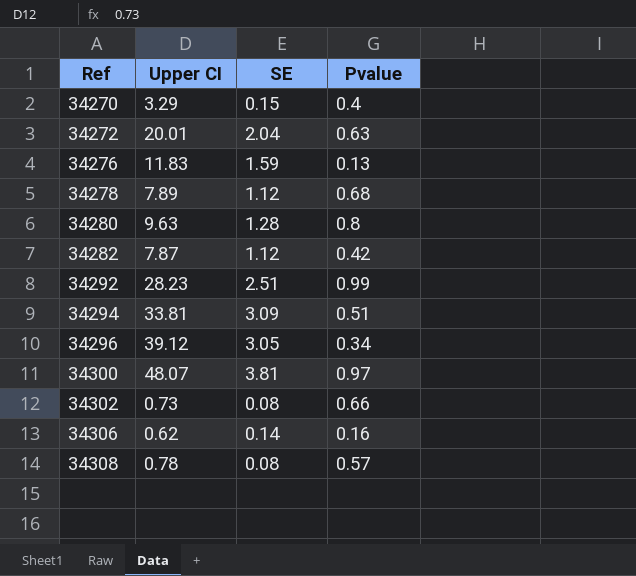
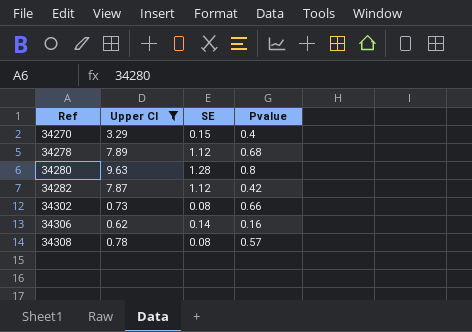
filter: none -> Upper CI <= 9.63

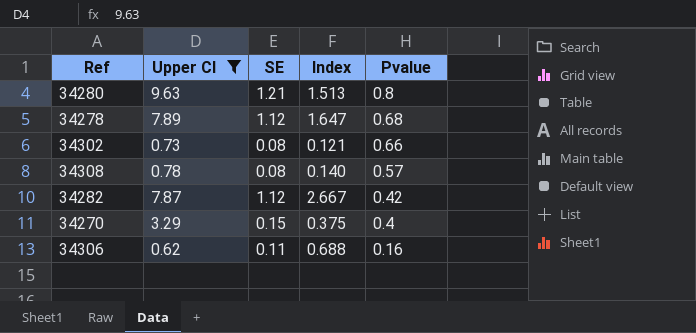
row order: Ref ascending -> Pvalue descending
column Index | formula: none -> [SE] / [Pvalue]
34280 | SE: 1.28 -> 1.21
34306 | SE: 0.14 -> 0.11

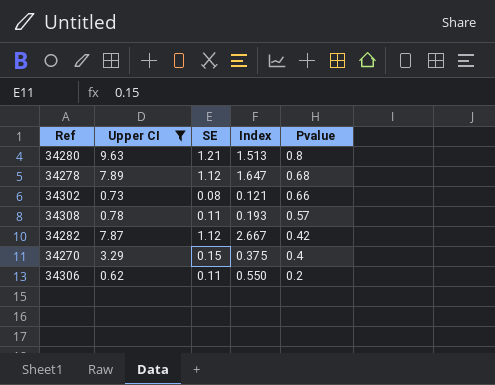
34308 | SE: 0.08 -> 0.11
34308 | Index: 0.140 -> 0.193
34306 | Index: 0.688 -> 0.550
34306 | Pvalue: 0.16 -> 0.2

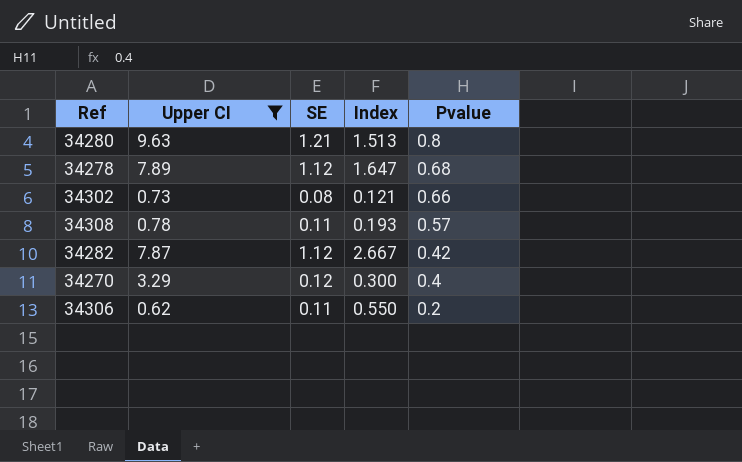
34270 | SE: 0.15 -> 0.12
34270 | Index: 0.375 -> 0.300

